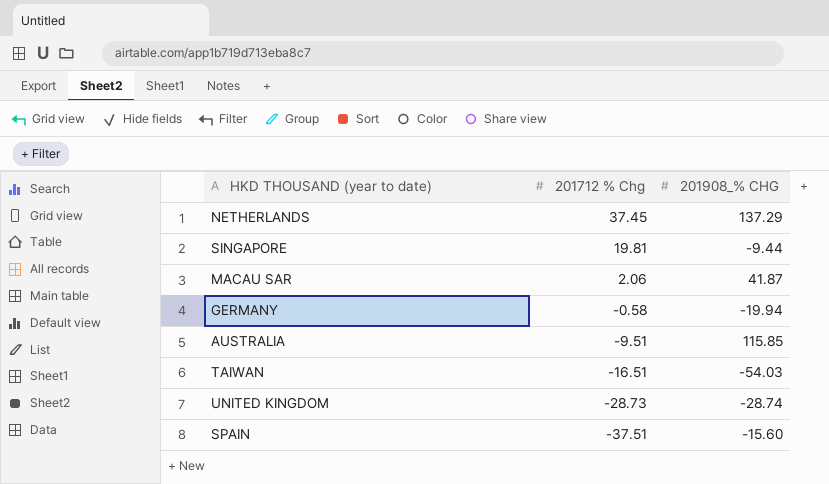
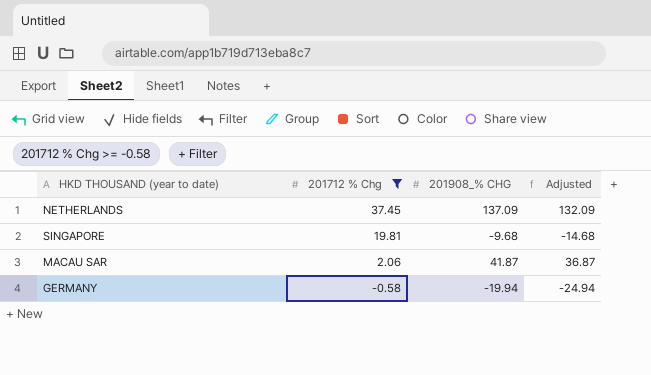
filter: none -> 201712 % Chg >= -0.58
column Adjusted | formula: none -> [201908_% CHG] - 5
NETHERLANDS | 201908_% CHG: 137.29 -> 137.09
SINGAPORE | 201908_% CHG: -9.44 -> -9.68

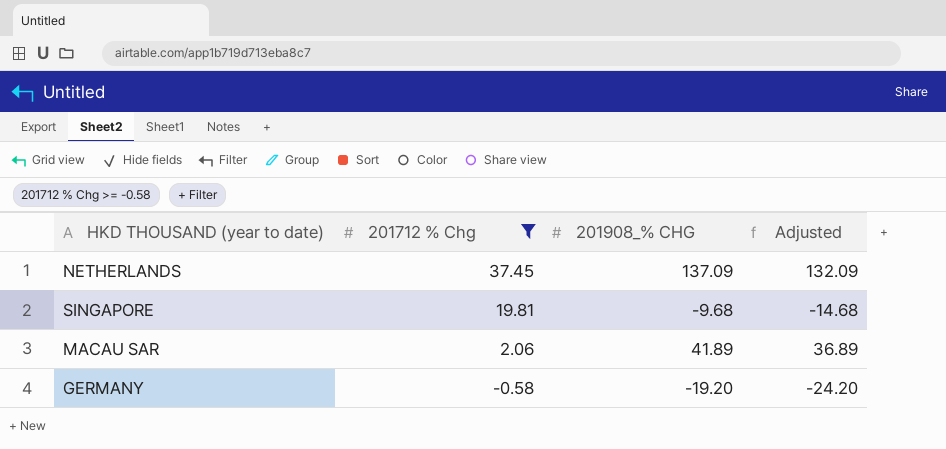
MACAU SAR | 201908_% CHG: 41.87 -> 41.89
MACAU SAR | Adjusted: 36.87 -> 36.89
GERMANY | 201908_% CHG: -19.94 -> -19.20
GERMANY | Adjusted: -24.94 -> -24.20

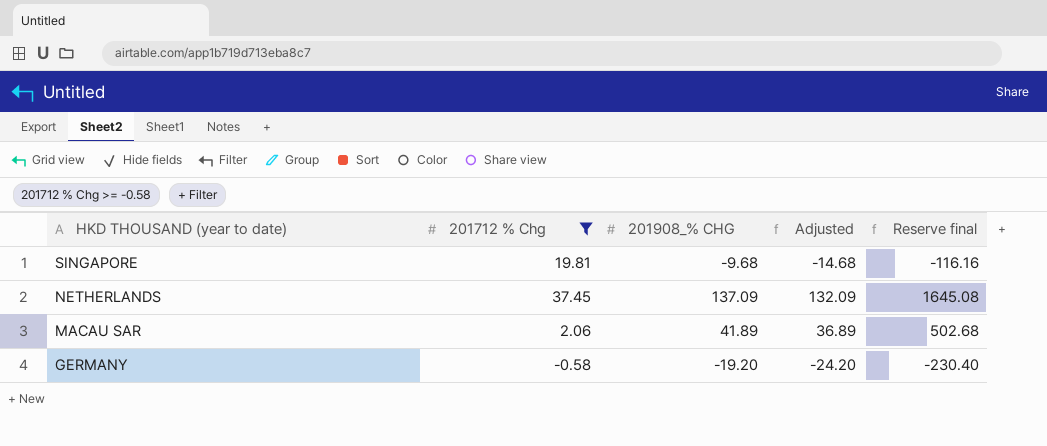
row order: 201712 % Chg descending -> HKD THOUSAND (year to date) descending
column Reserve final | formula: none -> [201908_% CHG] * 12

